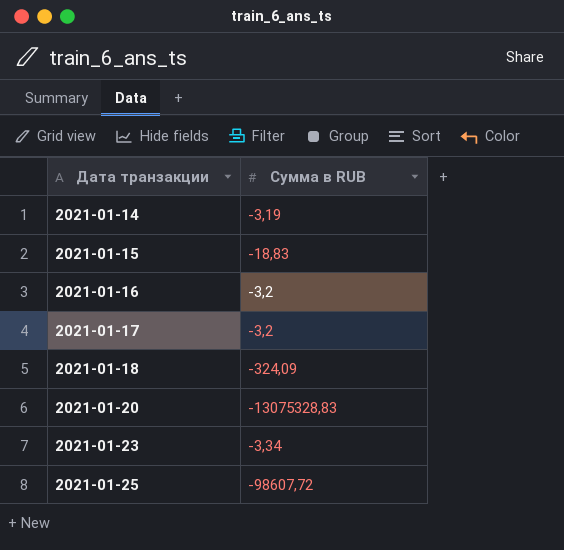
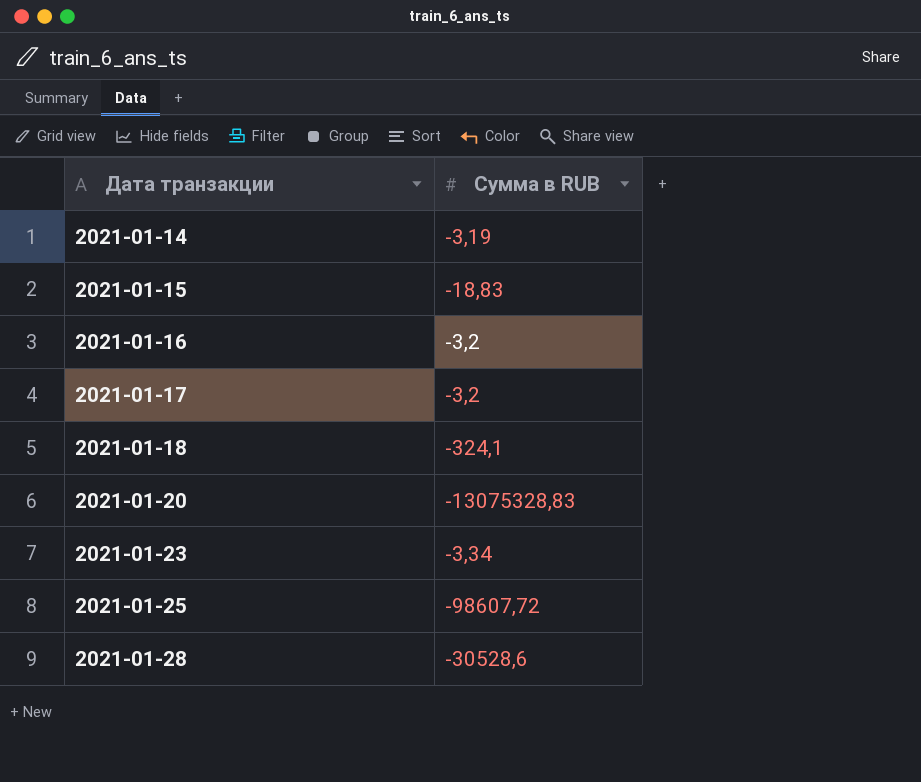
2021-01-18 | Сумма в RUB: -324,09 -> -324,1
row 2021-01-28: none -> -30528,6

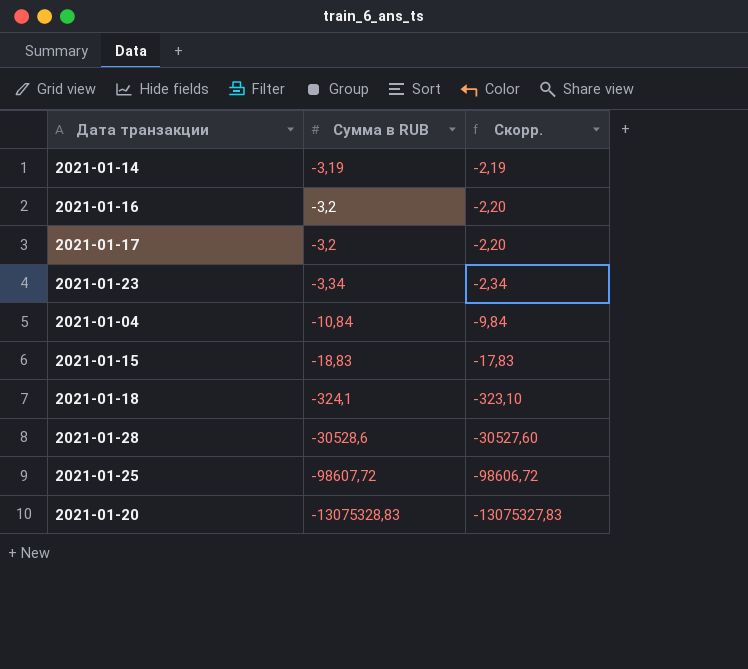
row order: Дата транзакции ascending -> Сумма в RUB descending
column Скорр. | formula: none -> [Сумма в RUB] + 1
row 2021-01-04: none -> -10,84 | -9,84

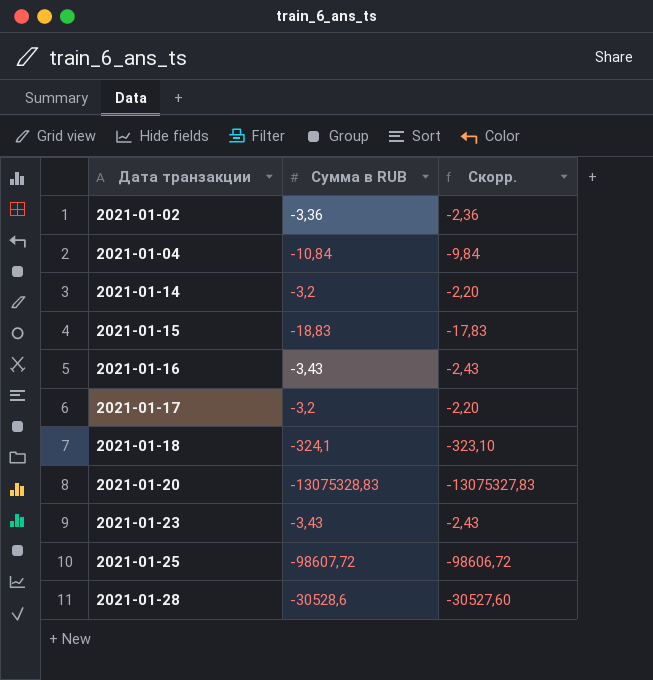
row order: Сумма в RUB descending -> Дата транзакции ascending
row 2021-01-02: none -> -3,36 | -2,36
2021-01-14 | Сумма в RUB: -3,19 -> -3,2
2021-01-14 | Скорр.: -2,19 -> -2,20
2021-01-16 | Сумма в RUB: -3,2 -> -3,43
2021-01-16 | Скорр.: -2,20 -> -2,43
2021-01-23 | Сумма в RUB: -3,34 -> -3,43
2021-01-23 | Скорр.: -2,34 -> -2,43

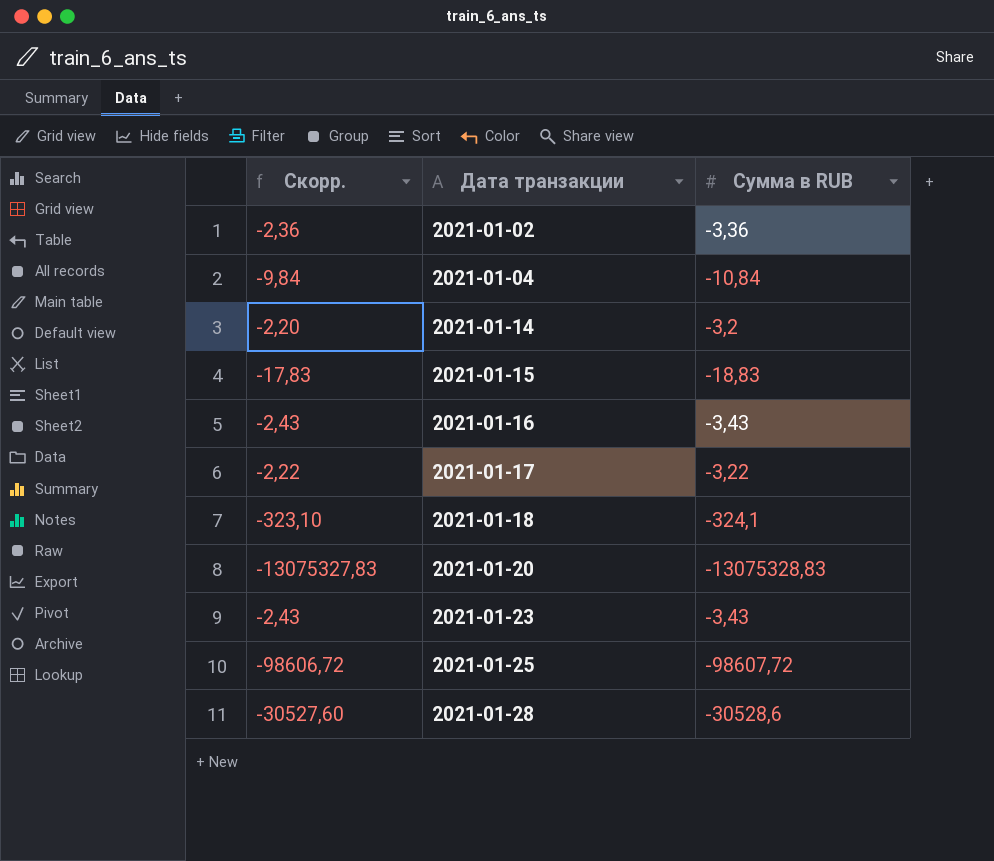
column Скорр. | position: 3 -> 1
2021-01-17 | Скорр.: -2,20 -> -2,22
2021-01-17 | Сумма в RUB: -3,2 -> -3,22

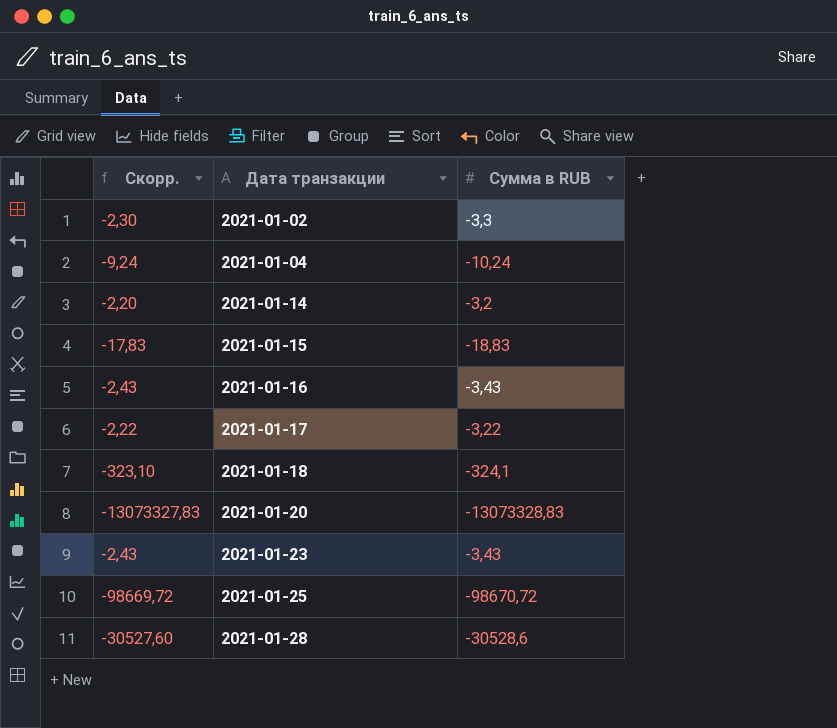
2021-01-02 | Скорр.: -2,36 -> -2,30
2021-01-02 | Сумма в RUB: -3,36 -> -3,3
2021-01-04 | Скорр.: -9,84 -> -9,24
2021-01-04 | Сумма в RUB: -10,84 -> -10,24
2021-01-20 | Скорр.: -13075327,83 -> -13073327,83
2021-01-20 | Сумма в RUB: -13075328,83 -> -13073328,83
2021-01-25 | Скорр.: -98606,72 -> -98669,72
2021-01-25 | Сумма в RUB: -98607,72 -> -98670,72

